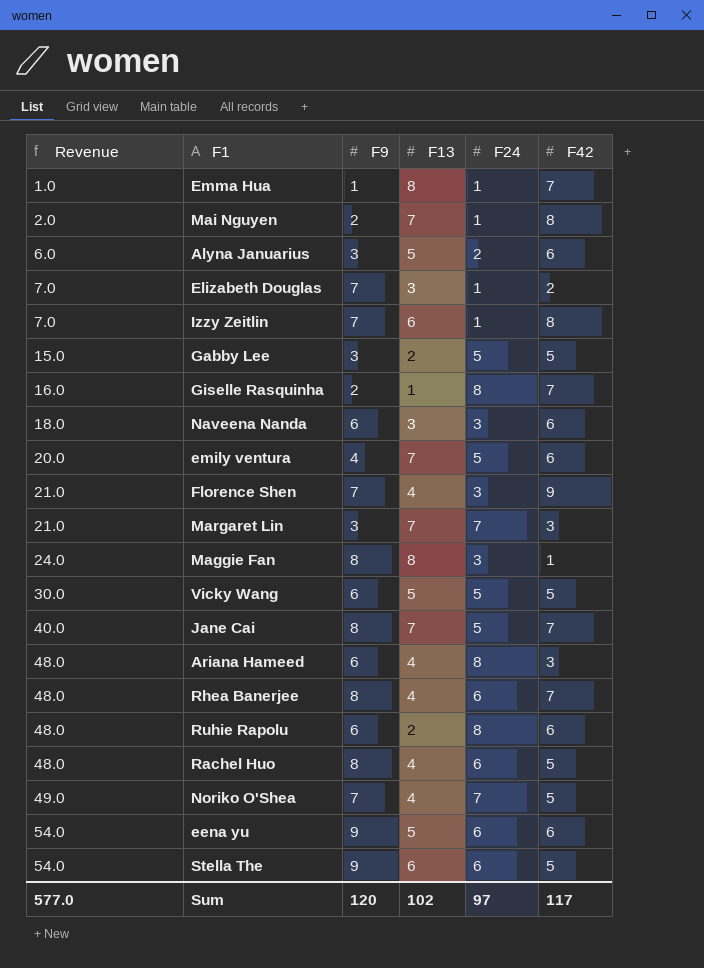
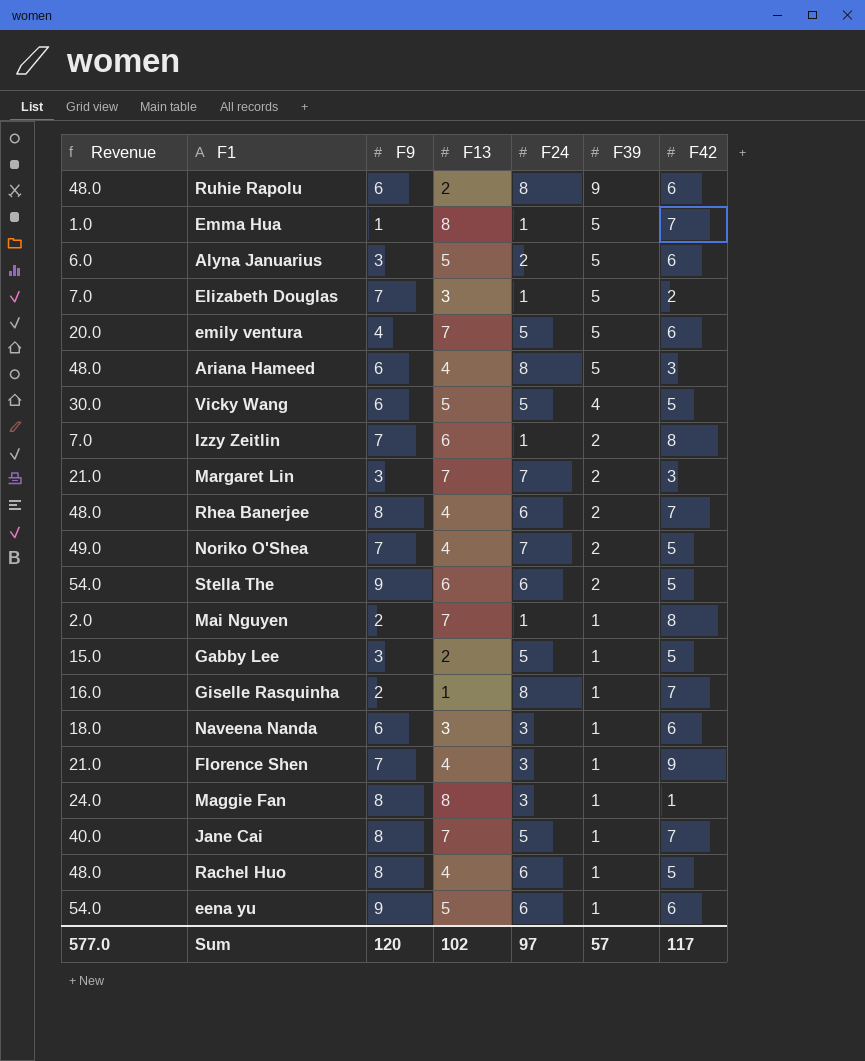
row order: Revenue ascending -> F39 descending
column F39 | position: none -> 6

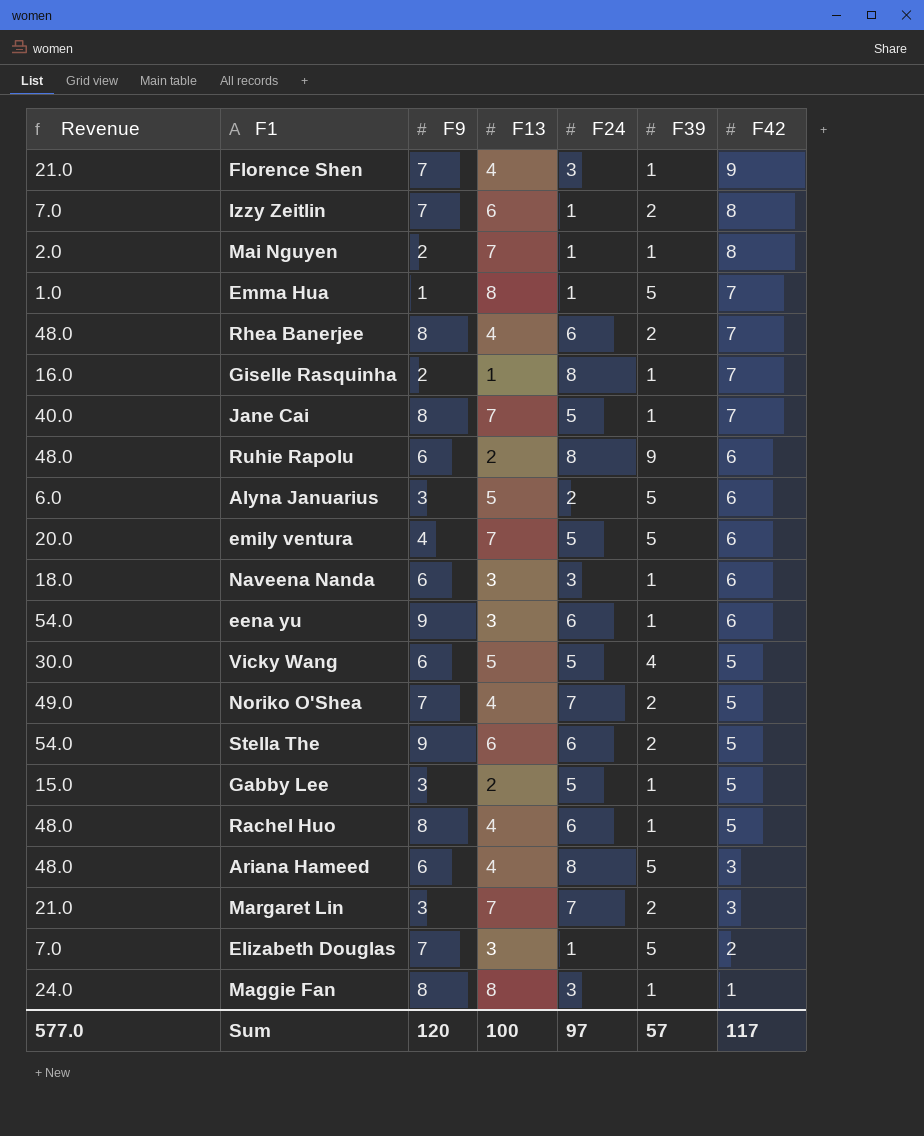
row order: F39 descending -> F42 descending
eena yu | F13: 5 -> 3
Sum | F13: 102 -> 100

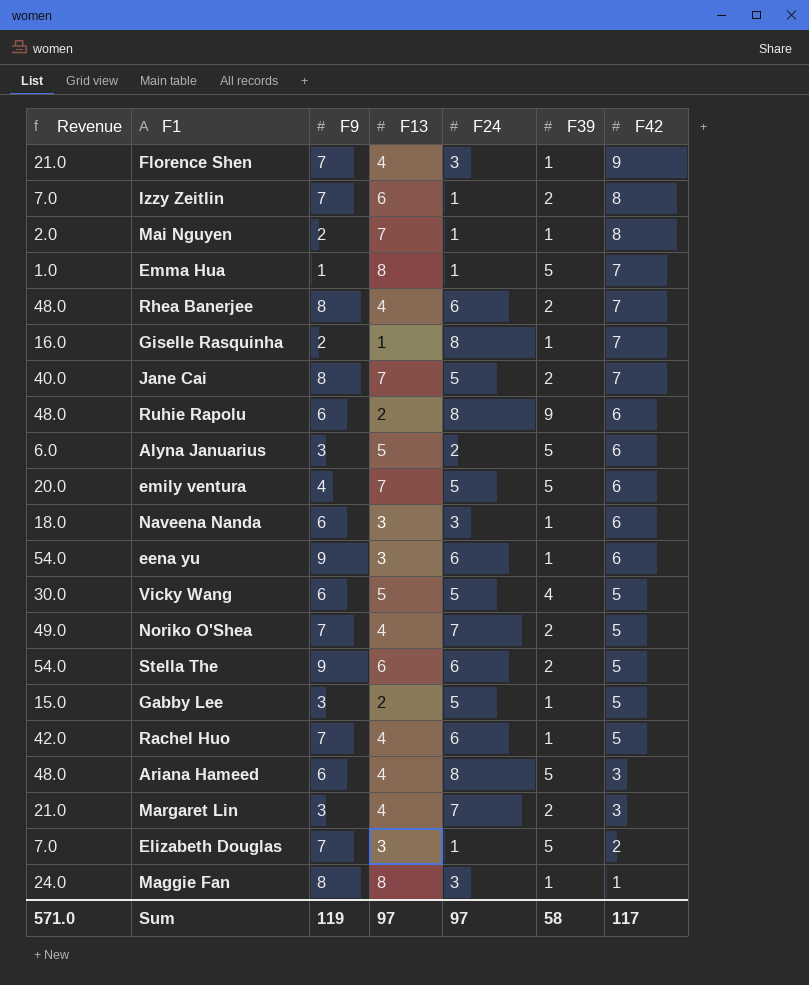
Jane Cai | F39: 1 -> 2
Rachel Huo | Revenue: 48.0 -> 42.0
Rachel Huo | F9: 8 -> 7
Margaret Lin | F13: 7 -> 4
Sum | Revenue: 577.0 -> 571.0
Sum | F9: 120 -> 119
Sum | F13: 100 -> 97
Sum | F39: 57 -> 58

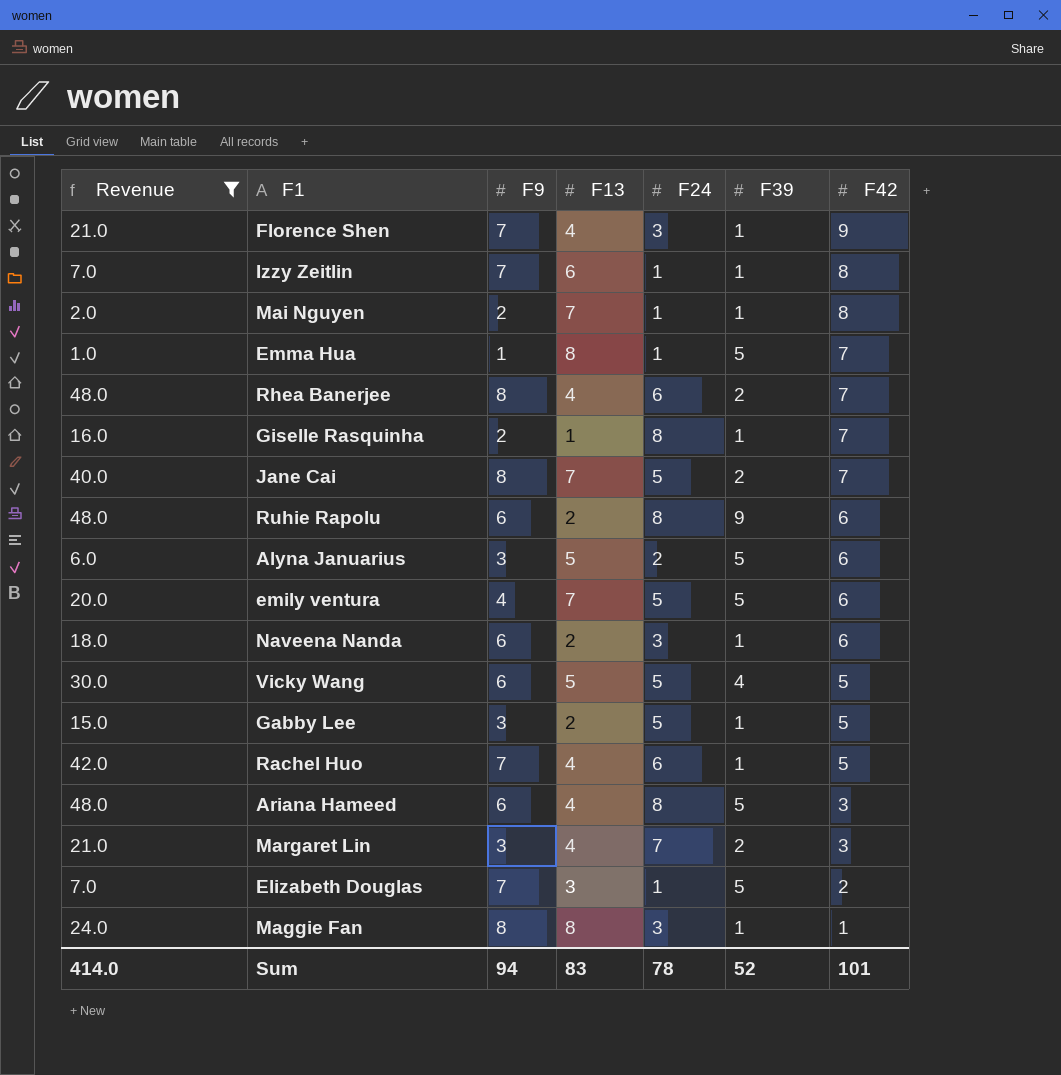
filter: none -> Revenue <= 48.0
Izzy Zeitlin | F39: 2 -> 1
Naveena Nanda | F13: 3 -> 2
Sum | Revenue: 571.0 -> 414.0
Sum | F9: 119 -> 94
Sum | F13: 97 -> 83
Sum | F24: 97 -> 78
Sum | F39: 58 -> 52
Sum | F42: 117 -> 101

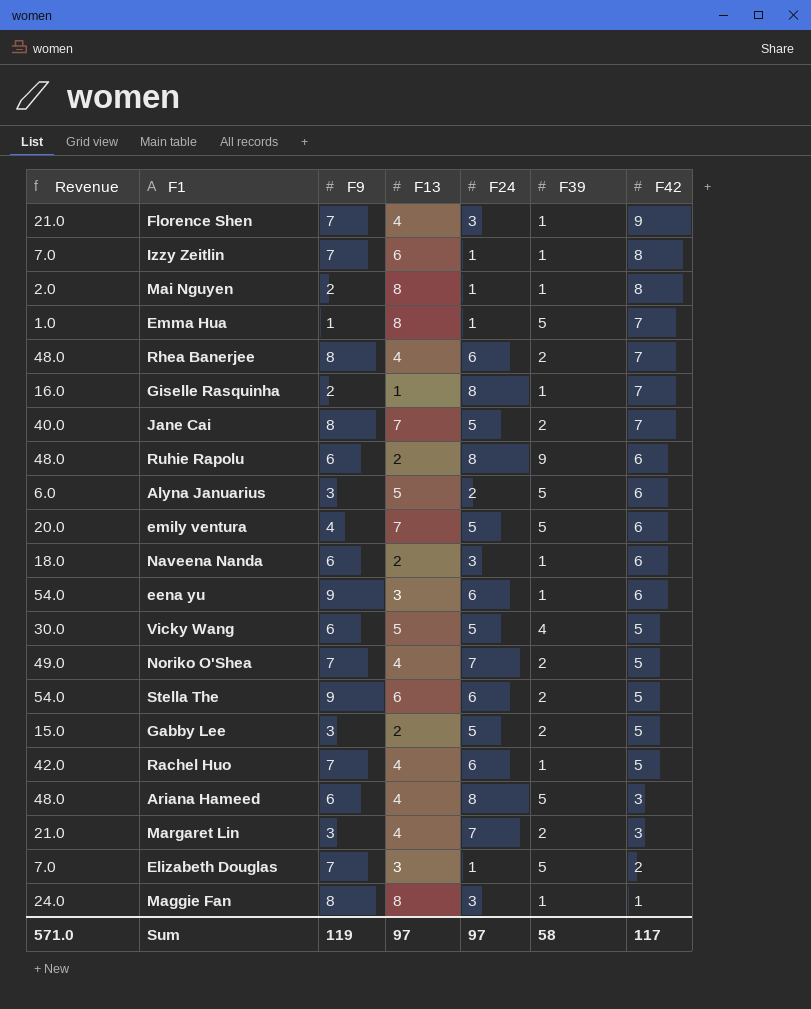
filter: Revenue <= 48.0 -> none
Mai Nguyen | F13: 7 -> 8
Gabby Lee | F39: 1 -> 2
Sum | Revenue: 414.0 -> 571.0
Sum | F9: 94 -> 119
Sum | F13: 83 -> 97
Sum | F24: 78 -> 97
Sum | F39: 52 -> 58
Sum | F42: 101 -> 117

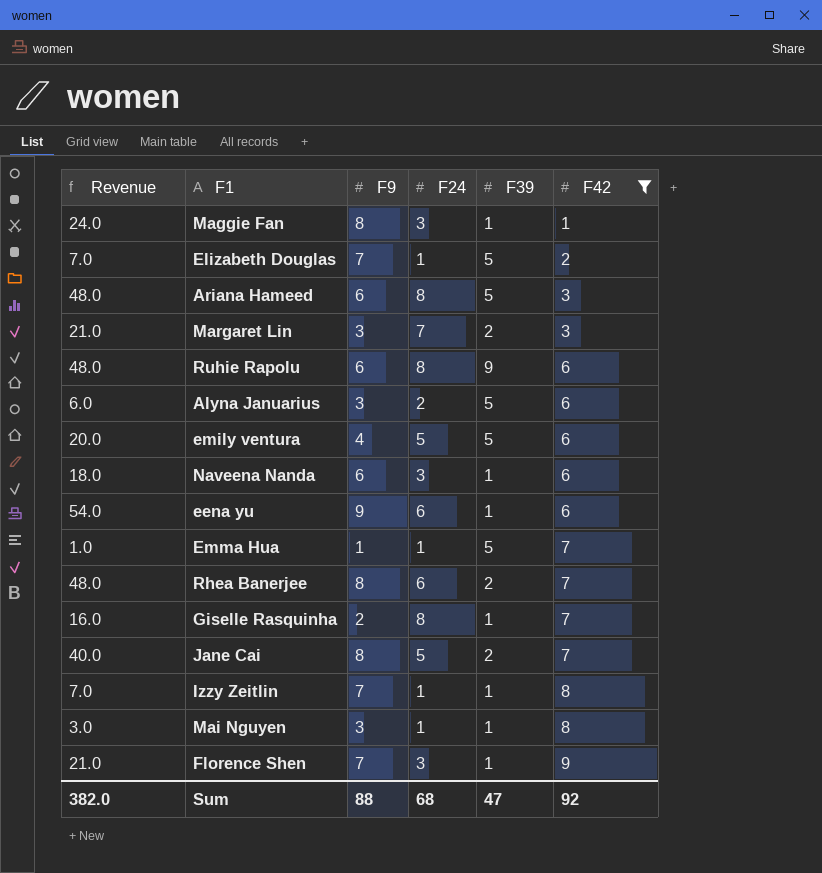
filter: none -> F42 != 5
row order: F42 descending -> F42 ascending
column F13 | position: 4 -> none
Mai Nguyen | Revenue: 2.0 -> 3.0
Mai Nguyen | F9: 2 -> 3
Sum | Revenue: 571.0 -> 382.0
Sum | F9: 119 -> 88
Sum | F24: 97 -> 68
Sum | F39: 58 -> 47
Sum | F42: 117 -> 92

